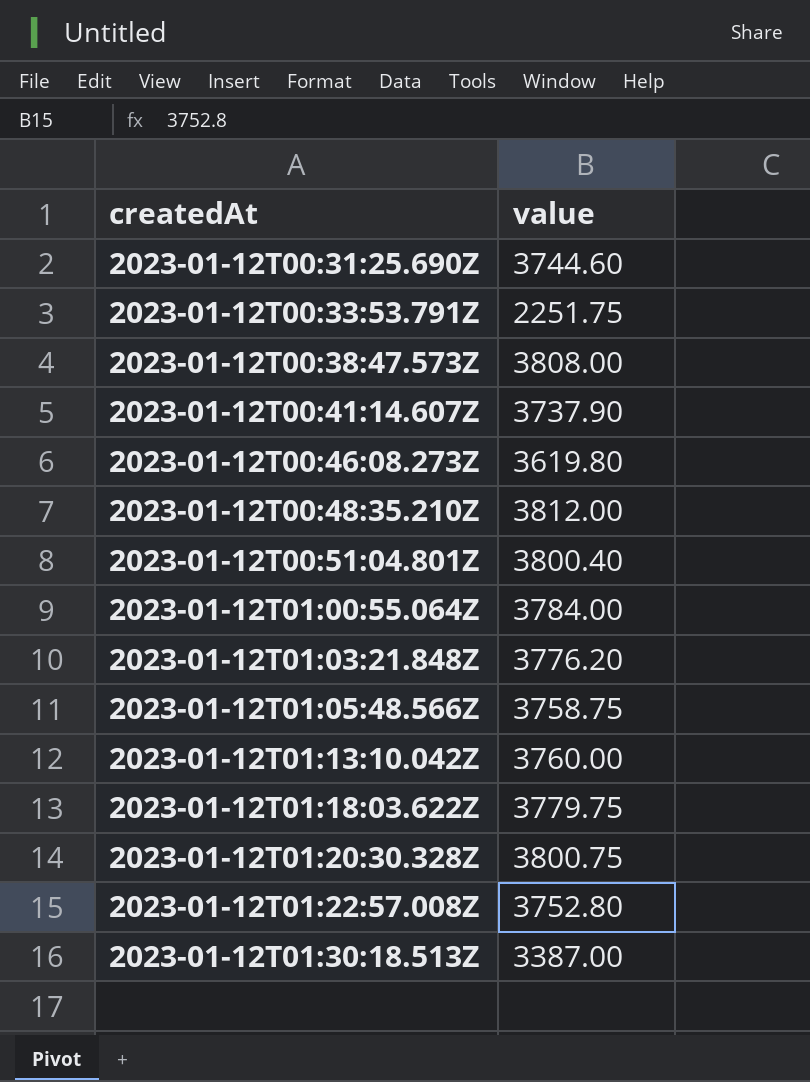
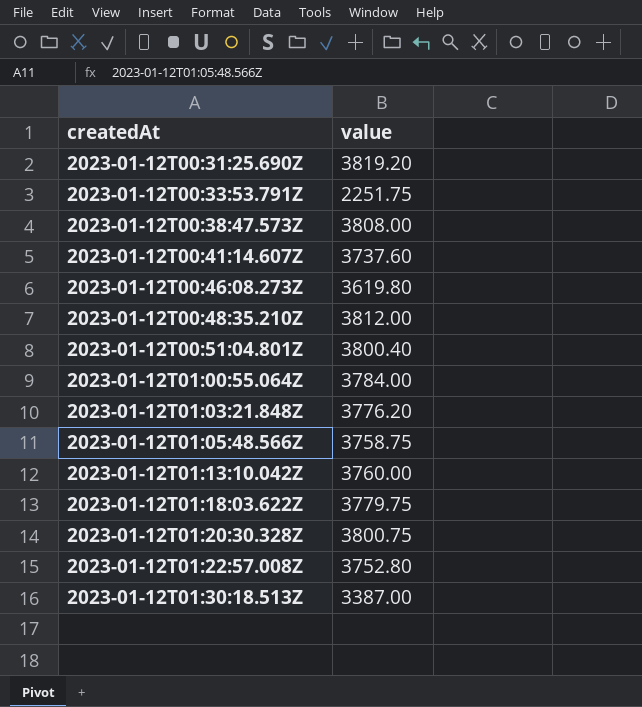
2023-01-12T00:31:25.690Z | value: 3744.60 -> 3819.20
2023-01-12T00:41:14.607Z | value: 3737.90 -> 3737.60

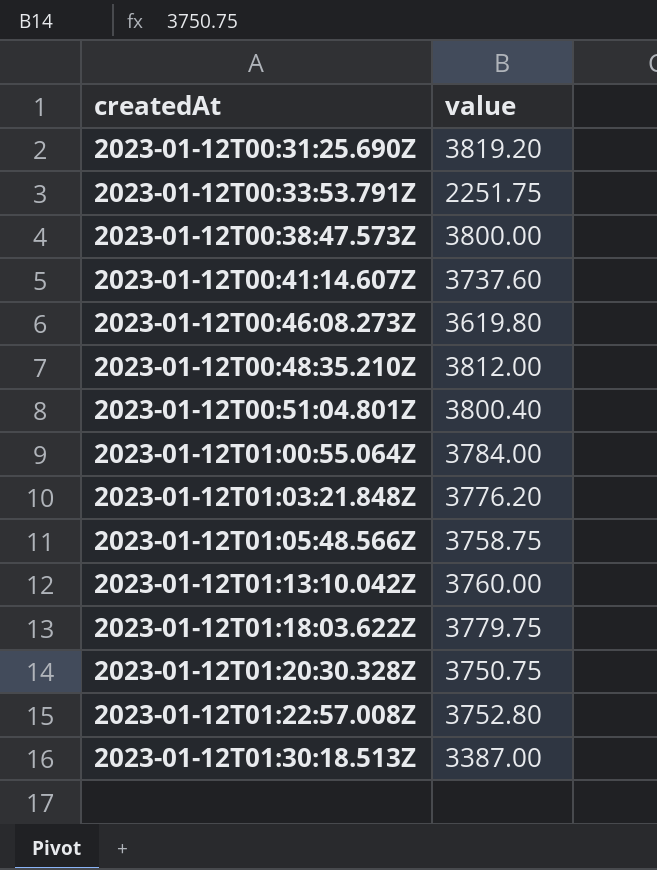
2023-01-12T00:38:47.573Z | value: 3808.00 -> 3800.00
2023-01-12T01:20:30.328Z | value: 3800.75 -> 3750.75

